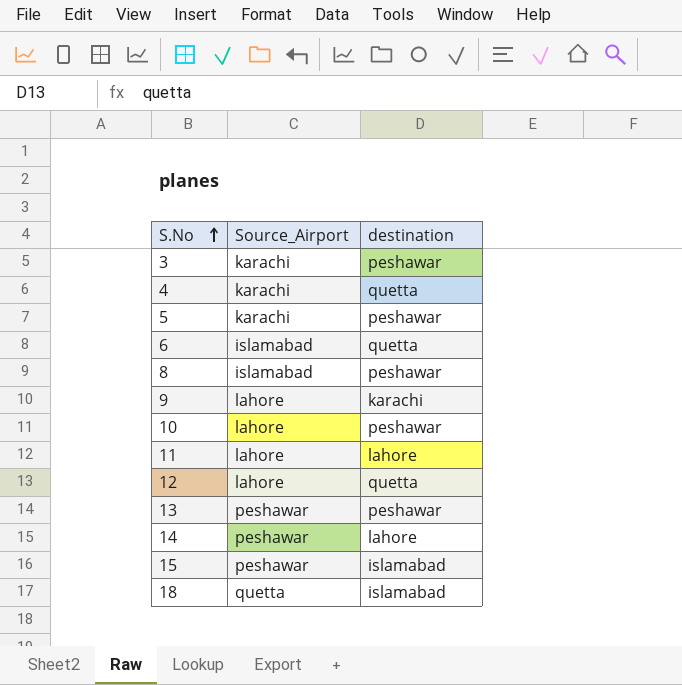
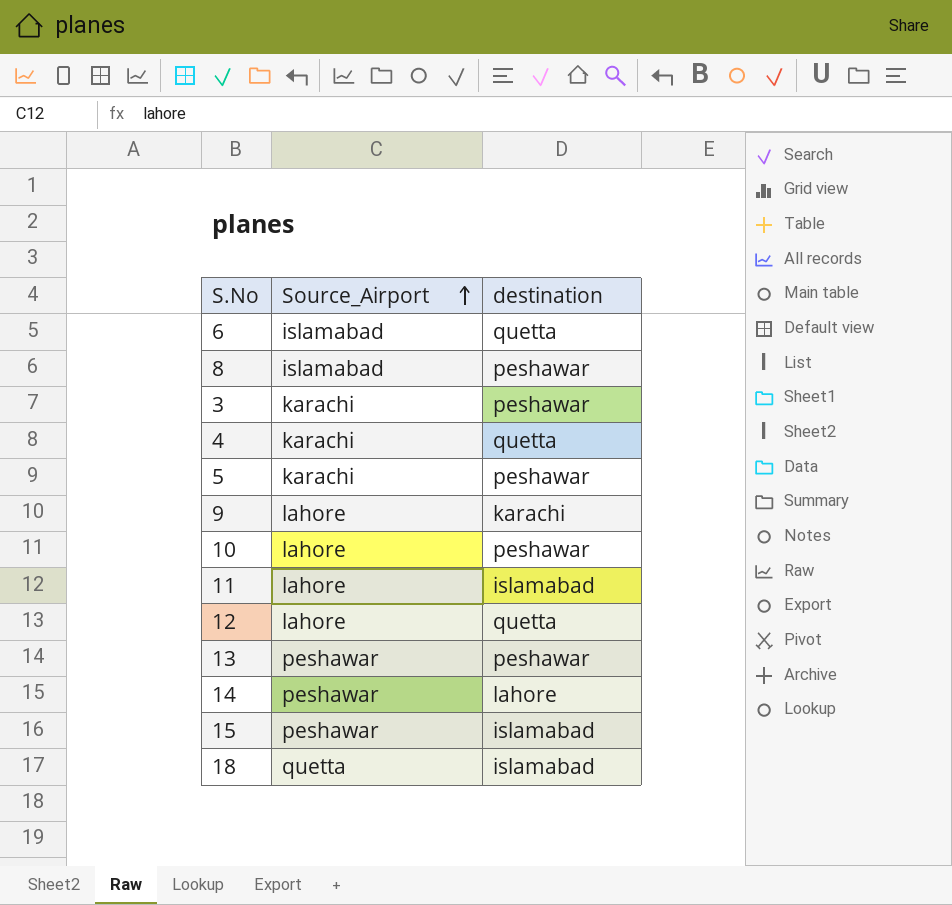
row order: S.No ascending -> Source_Airport ascending
11 | destination: lahore -> islamabad

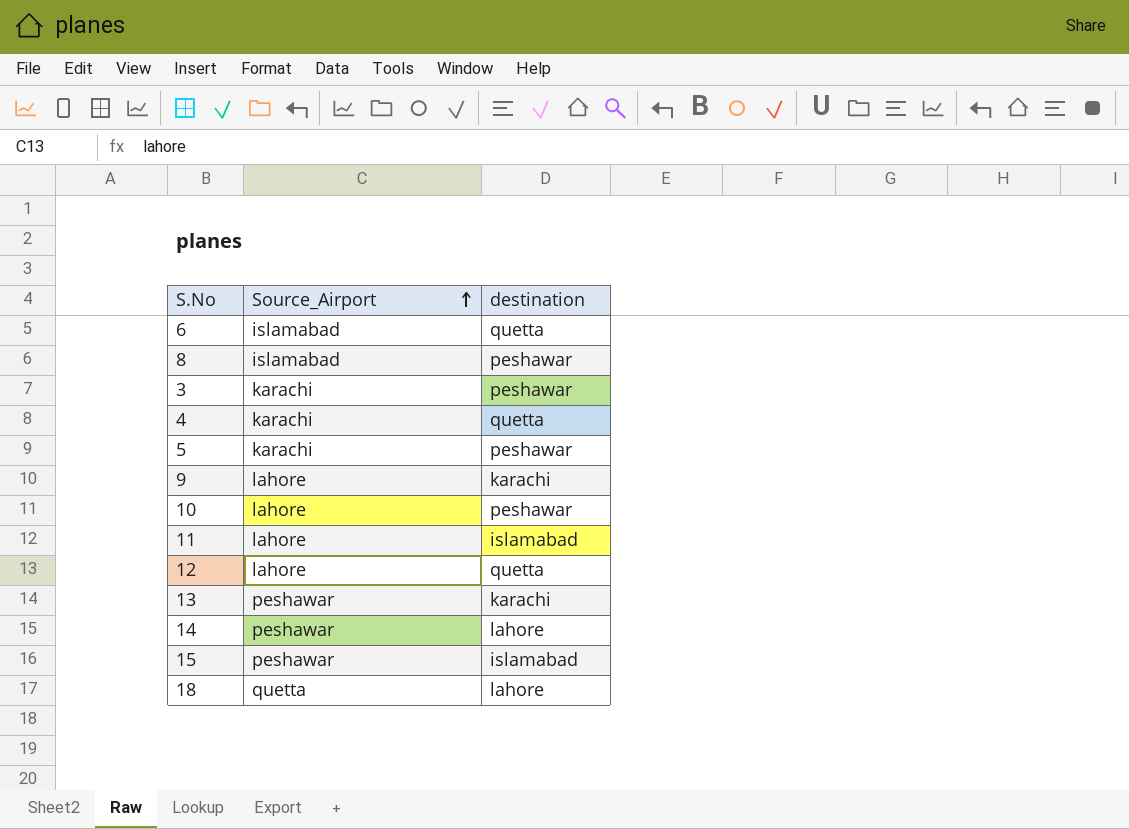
13 | destination: peshawar -> karachi
18 | destination: islamabad -> lahore

